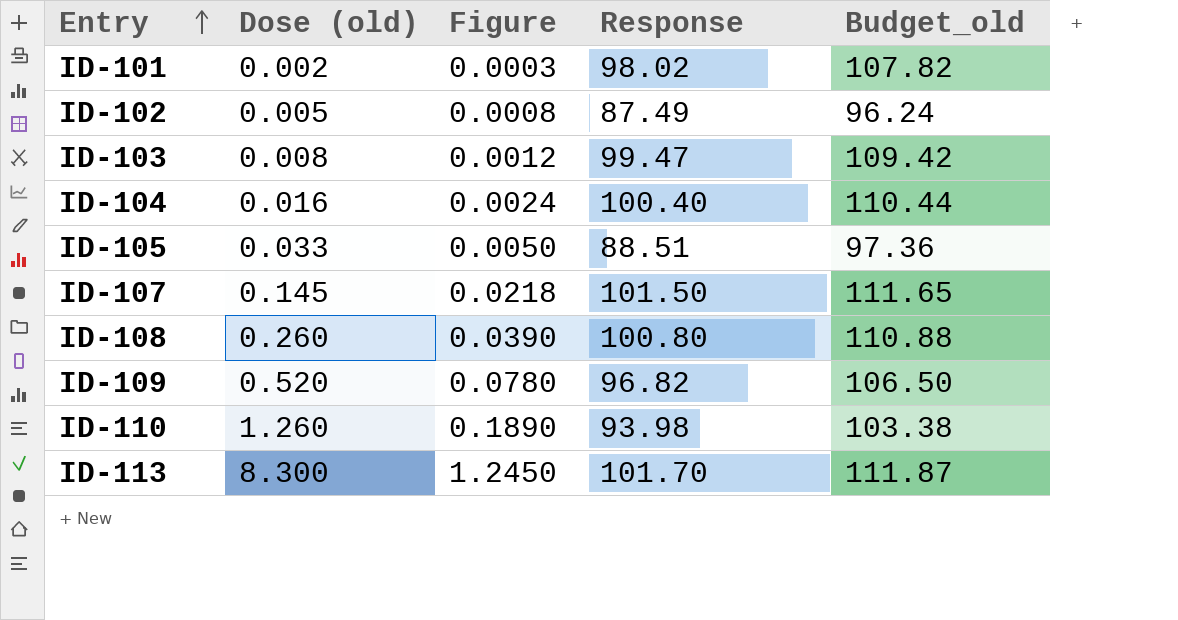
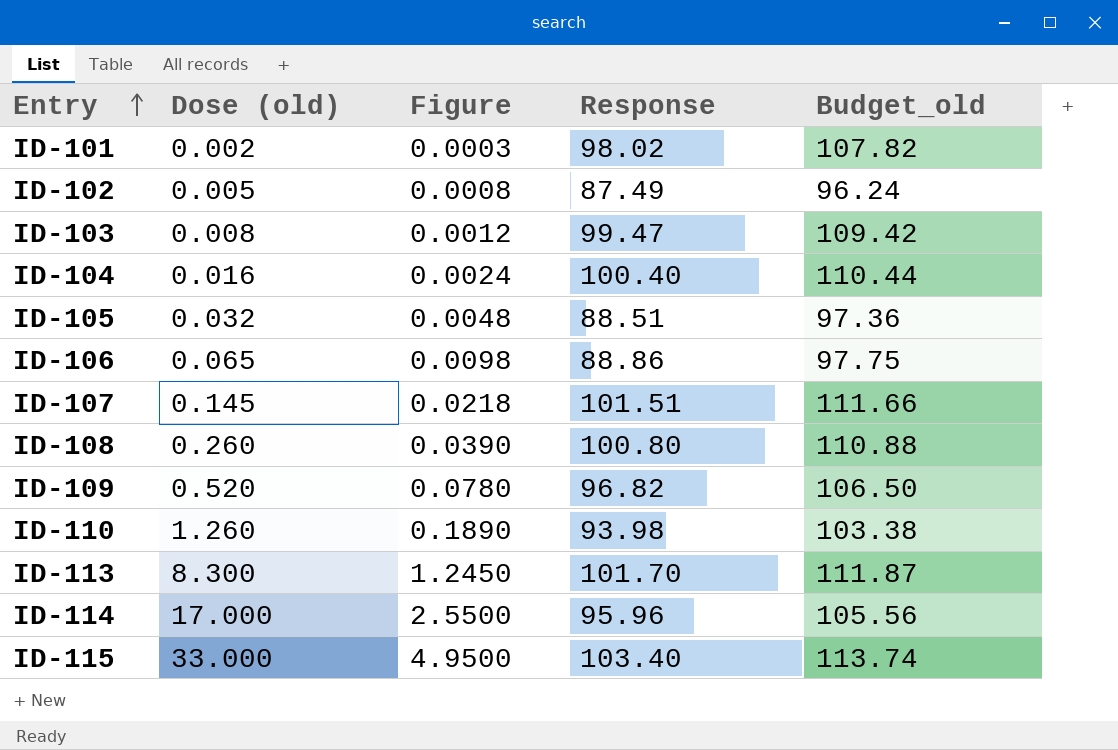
ID-105 | Dose (old): 0.033 -> 0.032
ID-105 | Figure: 0.0050 -> 0.0048
row ID-106: none -> 0.065 | 0.0098 | 88.86 | 97.75
ID-107 | Response: 101.50 -> 101.51
ID-107 | Budget_old: 111.65 -> 111.66
row ID-114: none -> 17.000 | 2.5500 | 95.96 | 105.56
row ID-115: none -> 33.000 | 4.9500 | 103.40 | 113.74

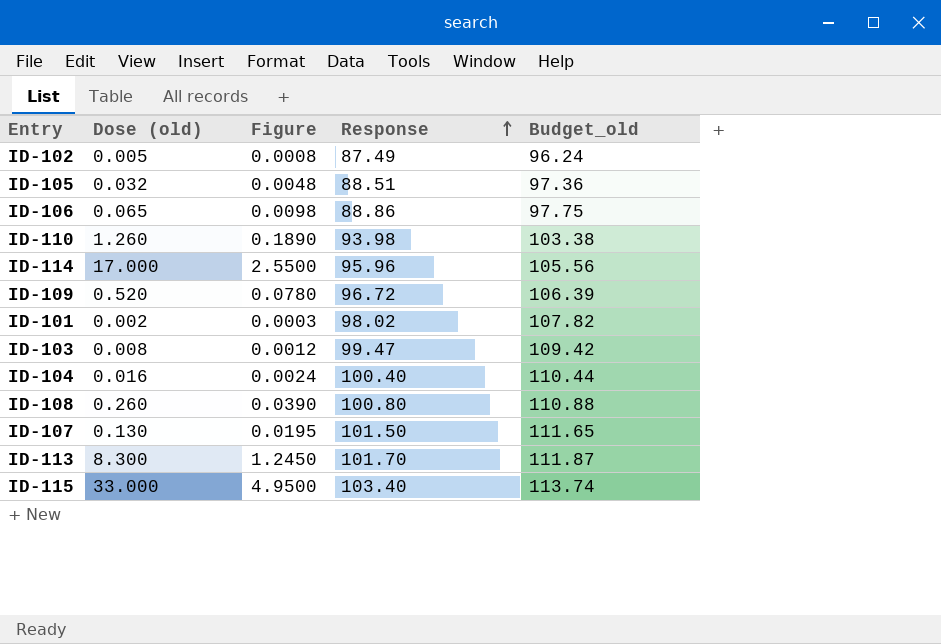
row order: Entry ascending -> Response ascending
ID-109 | Response: 96.82 -> 96.72
ID-109 | Budget_old: 106.50 -> 106.39
ID-107 | Dose (old): 0.145 -> 0.130
ID-107 | Figure: 0.0218 -> 0.0195
ID-107 | Response: 101.51 -> 101.50
ID-107 | Budget_old: 111.66 -> 111.65

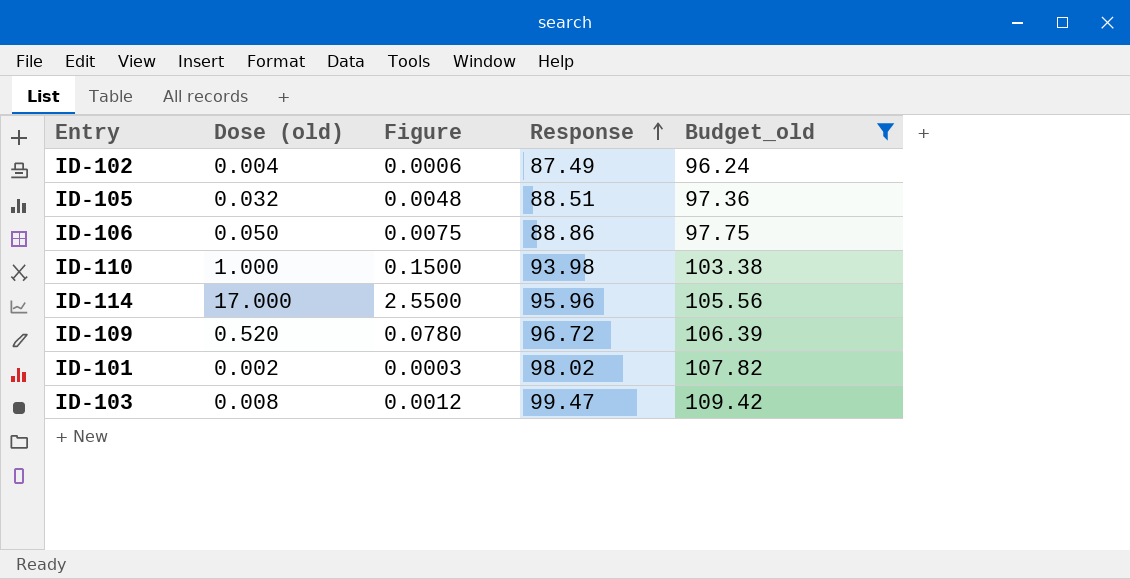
filter: none -> Budget_old <= 109.42
ID-102 | Dose (old): 0.005 -> 0.004
ID-102 | Figure: 0.0008 -> 0.0006
ID-106 | Dose (old): 0.065 -> 0.050
ID-106 | Figure: 0.0098 -> 0.0075
ID-110 | Dose (old): 1.260 -> 1.000
ID-110 | Figure: 0.1890 -> 0.1500

